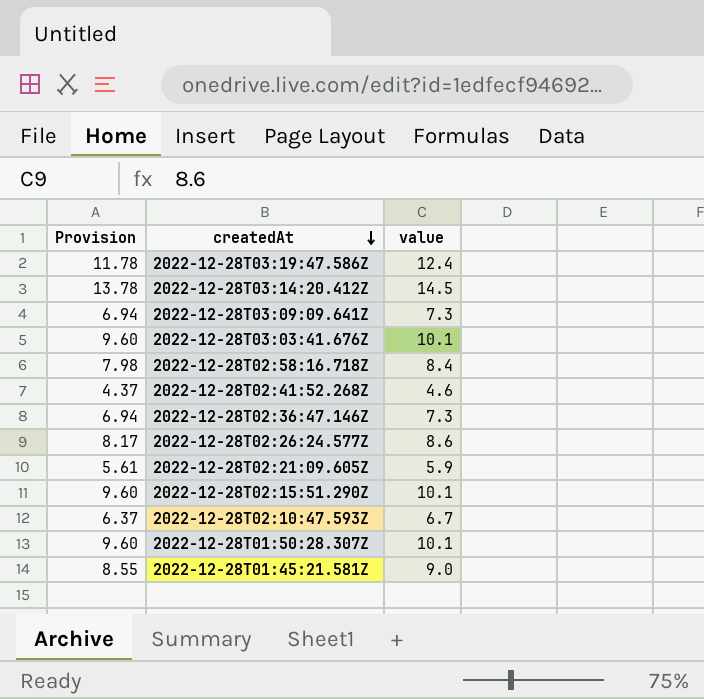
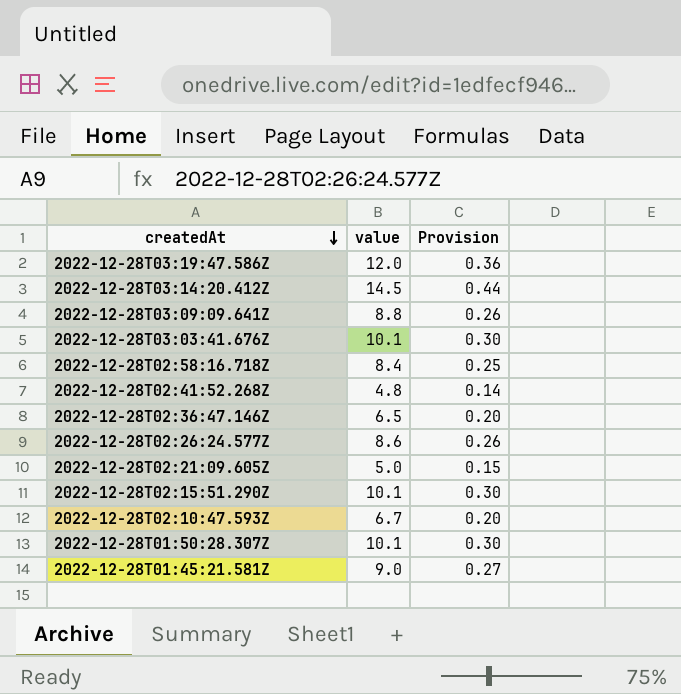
column Provision | formula: [value] * 0.95 -> [value] * 0.03
column Provision | position: 1 -> 3
2022-12-28T03:19:47.586Z | value: 12.4 -> 12.0
2022-12-28T03:09:09.641Z | value: 7.3 -> 8.8
2022-12-28T02:41:52.268Z | value: 4.6 -> 4.8
2022-12-28T02:36:47.146Z | value: 7.3 -> 6.5
2022-12-28T02:21:09.605Z | value: 5.9 -> 5.0

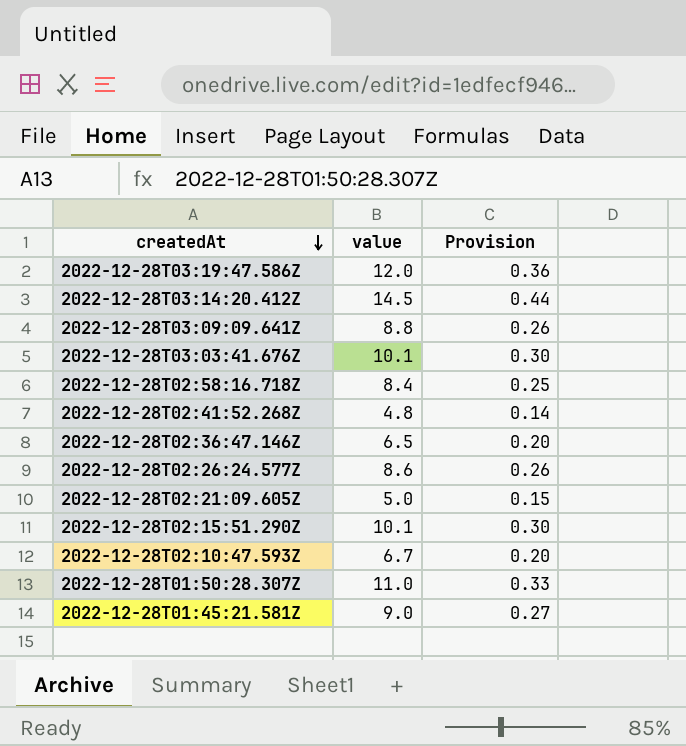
2022-12-28T01:50:28.307Z | value: 10.1 -> 11.0
2022-12-28T01:50:28.307Z | Provision: 0.30 -> 0.33

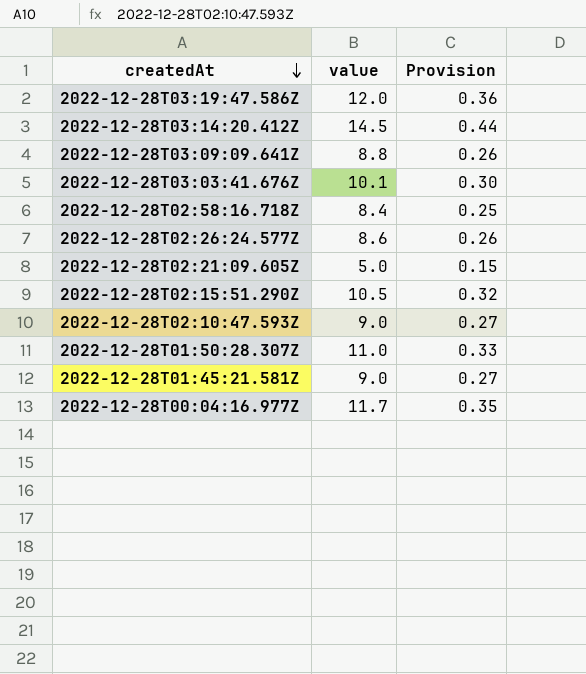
row 2022-12-28T02:41:52.268Z: 4.8 | 0.14 -> none
row 2022-12-28T02:36:47.146Z: 6.5 | 0.20 -> none
2022-12-28T02:15:51.290Z | value: 10.1 -> 10.5
2022-12-28T02:15:51.290Z | Provision: 0.30 -> 0.32
2022-12-28T02:10:47.593Z | value: 6.7 -> 9.0
2022-12-28T02:10:47.593Z | Provision: 0.20 -> 0.27
row 2022-12-28T00:04:16.977Z: none -> 11.7 | 0.35

